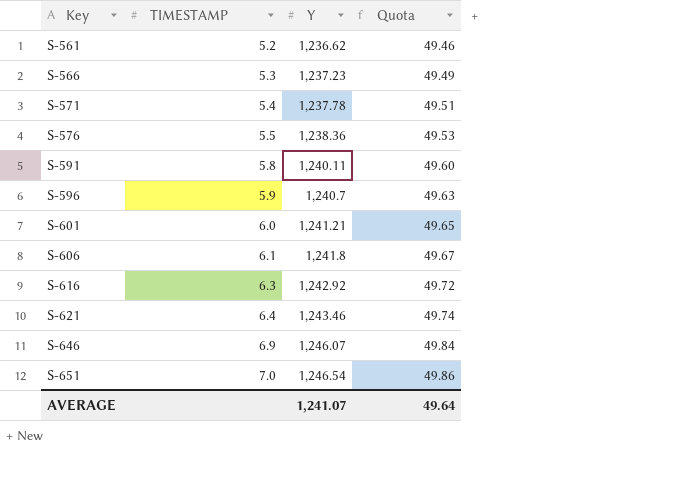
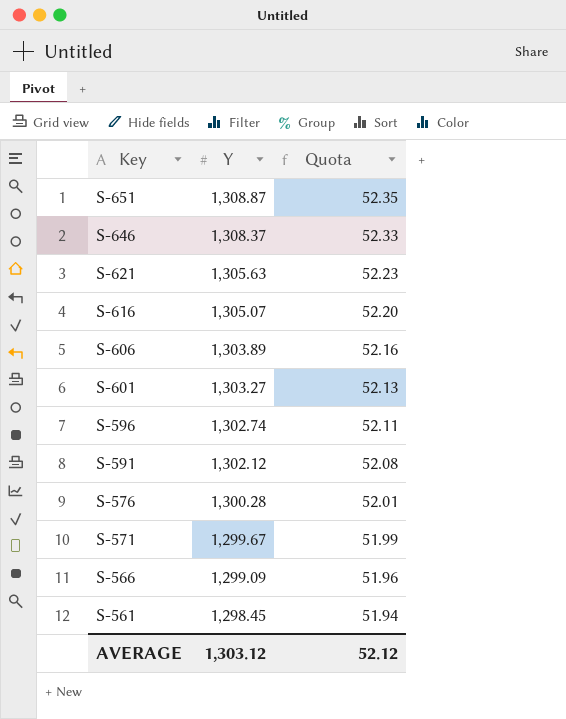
row order: Key ascending -> Key descending
column TIMESTAMP | position: 2 -> none
S-651 | Y: 1,246.54 -> 1,308.87
S-651 | Quota: 49.86 -> 52.35
S-646 | Y: 1,246.07 -> 1,308.37
S-646 | Quota: 49.84 -> 52.33
S-621 | Y: 1,243.46 -> 1,305.63
S-621 | Quota: 49.74 -> 52.23
S-616 | Y: 1,242.92 -> 1,305.07
S-616 | Quota: 49.72 -> 52.20
S-606 | Y: 1,241.8 -> 1,303.89
S-606 | Quota: 49.67 -> 52.16
S-601 | Y: 1,241.21 -> 1,303.27
S-601 | Quota: 49.65 -> 52.13
S-596 | Y: 1,240.7 -> 1,302.74
S-596 | Quota: 49.63 -> 52.11
S-591 | Y: 1,240.11 -> 1,302.12
S-591 | Quota: 49.60 -> 52.08
S-576 | Y: 1,238.36 -> 1,300.28
S-576 | Quota: 49.53 -> 52.01
S-571 | Y: 1,237.78 -> 1,299.67
S-571 | Quota: 49.51 -> 51.99
S-566 | Y: 1,237.23 -> 1,299.09
S-566 | Quota: 49.49 -> 51.96
S-561 | Y: 1,236.62 -> 1,298.45
S-561 | Quota: 49.46 -> 51.94
AVERAGE | Y: 1,241.07 -> 1,303.12
AVERAGE | Quota: 49.64 -> 52.12

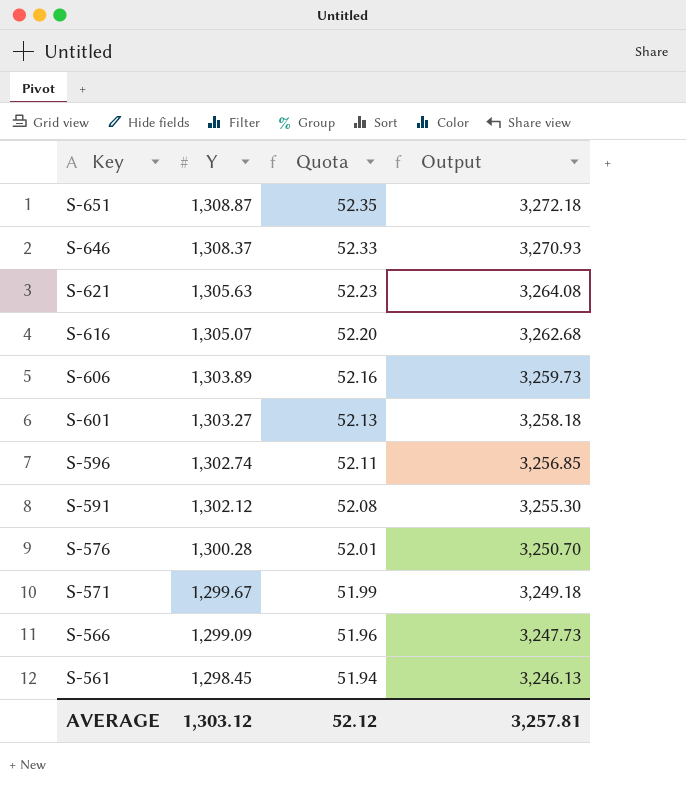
column Output | formula: none -> [Y] * 2.5

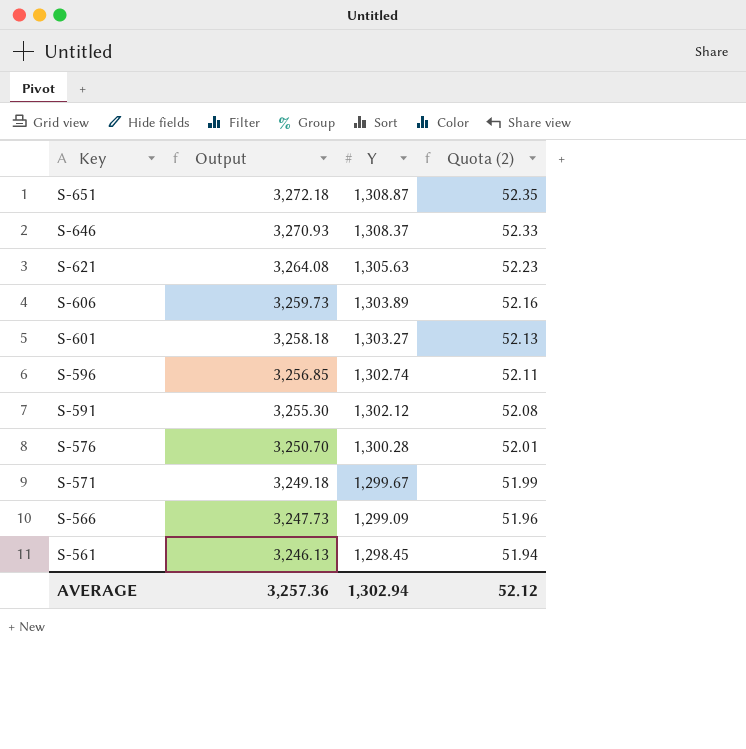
column Output | position: 4 -> 2
column name: Quota -> Quota (2)
row S-616: 1,305.07 | 52.20 | 3,262.68 -> none
AVERAGE | Output: 3,257.81 -> 3,257.36
AVERAGE | Y: 1,303.12 -> 1,302.94

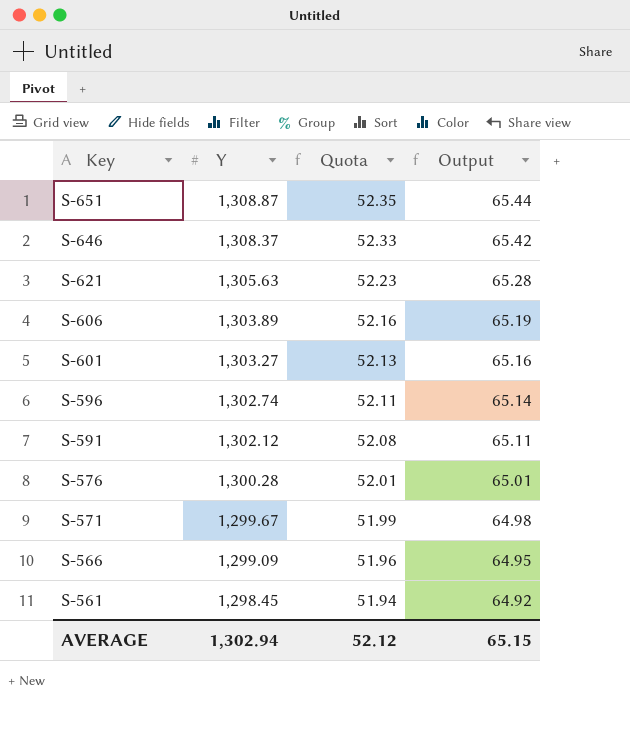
column name: Quota (2) -> Quota
column Output | formula: [Y] * 2.5 -> [Y] * 0.05
column Output | position: 2 -> 4
AVERAGE | Output: 3,257.36 -> 65.15

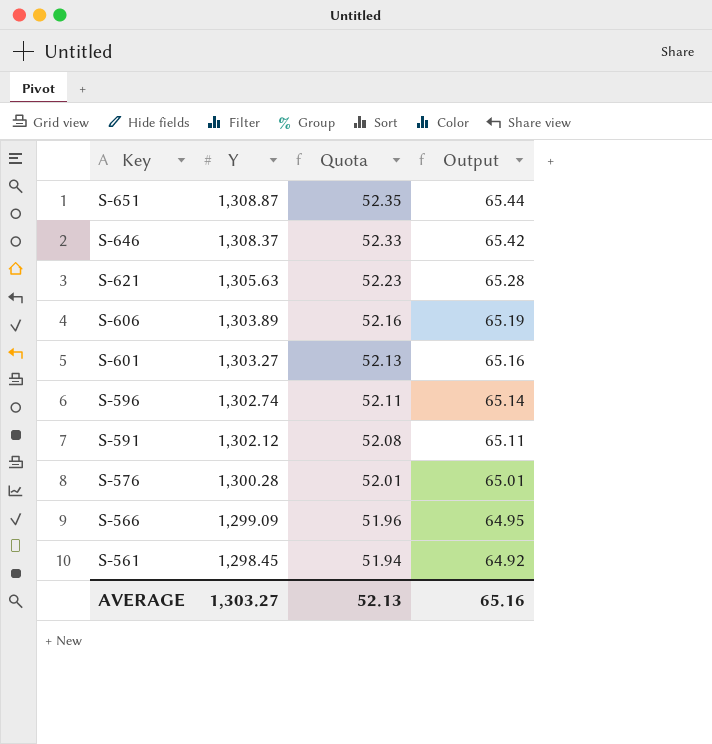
row S-571: 1,299.67 | 51.99 | 64.98 -> none
AVERAGE | Y: 1,302.94 -> 1,303.27
AVERAGE | Quota: 52.12 -> 52.13
AVERAGE | Output: 65.15 -> 65.16

